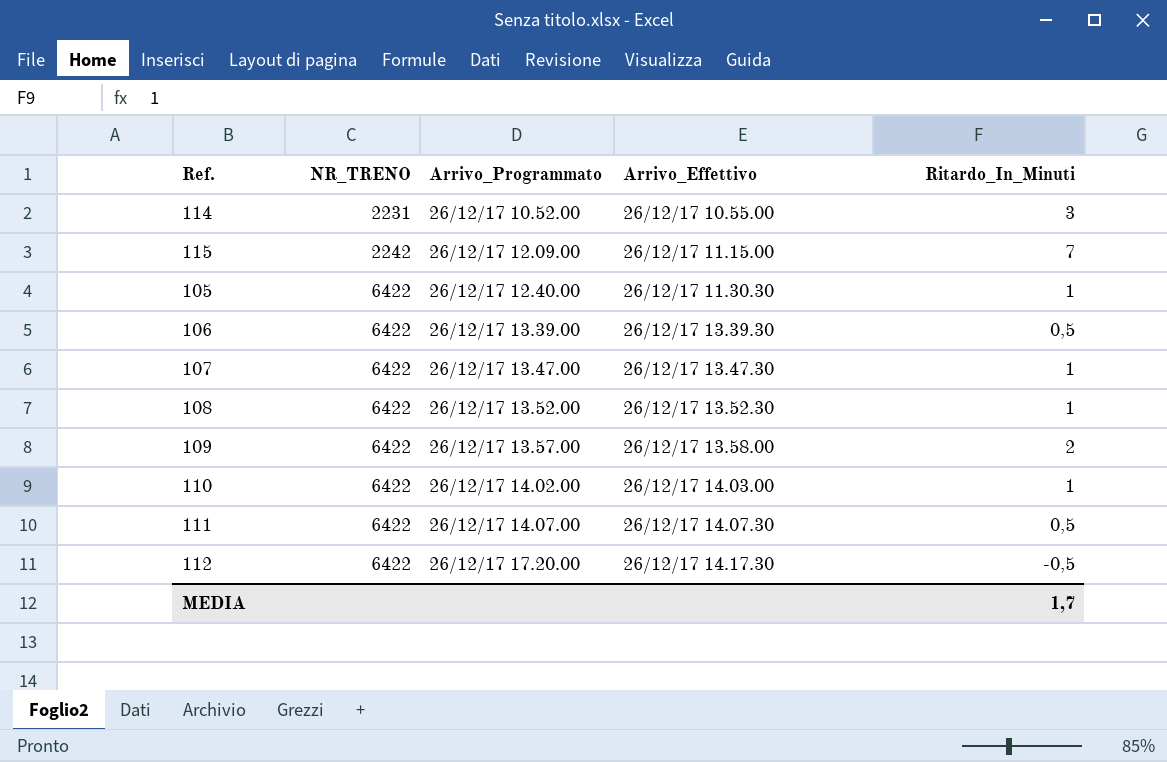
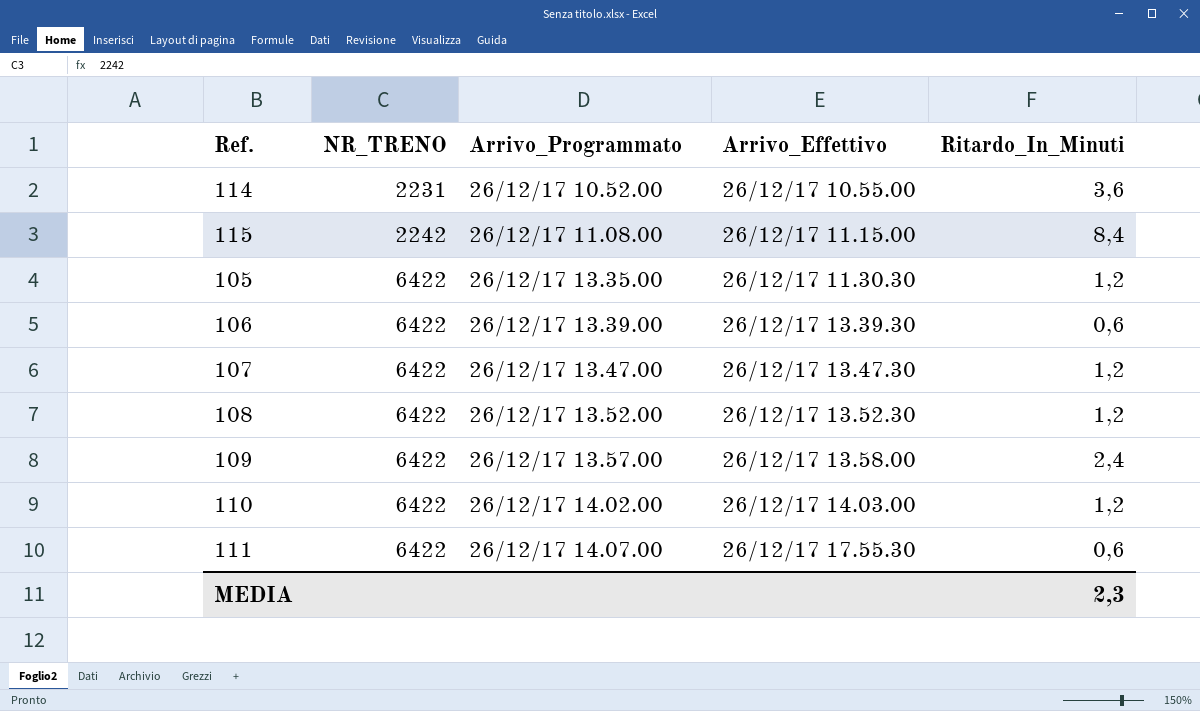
row 112: 6422 | 26/12/17 17.20.00 | 26/12/17 14.17.30 | -0,5 -> none
114 | Ritardo_In_Minuti: 3 -> 3,6
115 | Arrivo_Programmato: 26/12/17 12.09.00 -> 26/12/17 11.08.00
115 | Ritardo_In_Minuti: 7 -> 8,4
105 | Arrivo_Programmato: 26/12/17 12.40.00 -> 26/12/17 13.35.00
105 | Ritardo_In_Minuti: 1 -> 1,2
106 | Ritardo_In_Minuti: 0,5 -> 0,6
107 | Ritardo_In_Minuti: 1 -> 1,2
108 | Ritardo_In_Minuti: 1 -> 1,2
109 | Ritardo_In_Minuti: 2 -> 2,4
110 | Ritardo_In_Minuti: 1 -> 1,2
111 | Arrivo_Effettivo: 26/12/17 14.07.30 -> 26/12/17 17.55.30
111 | Ritardo_In_Minuti: 0,5 -> 0,6
MEDIA | Ritardo_In_Minuti: 1,7 -> 2,3

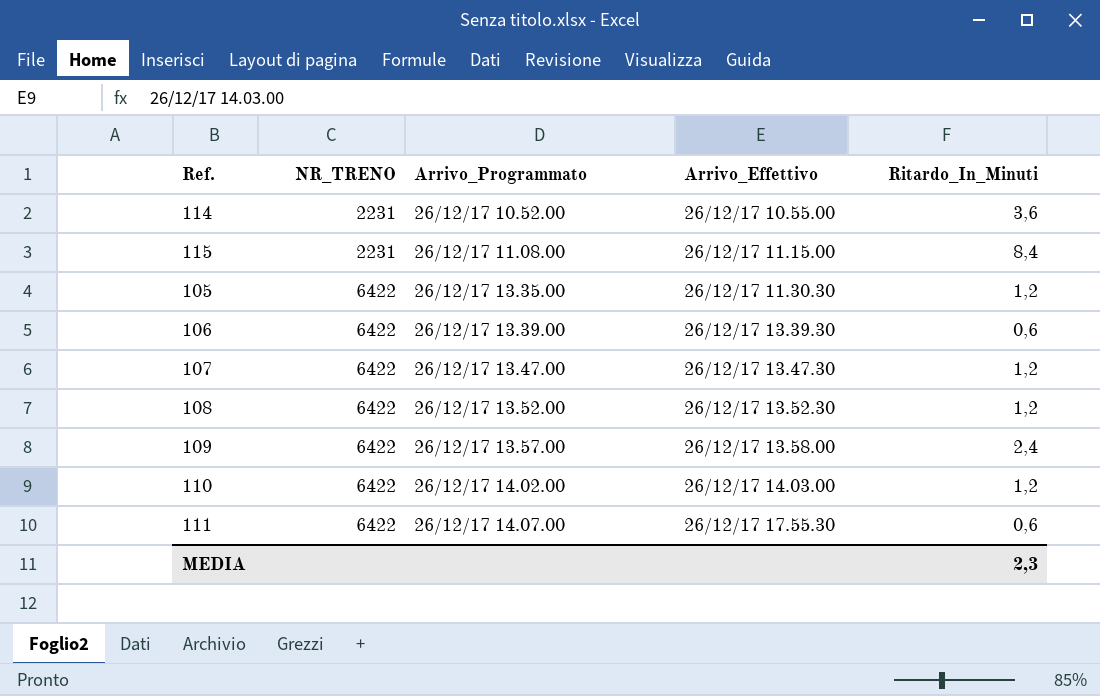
115 | NR_TRENO: 2242 -> 2231

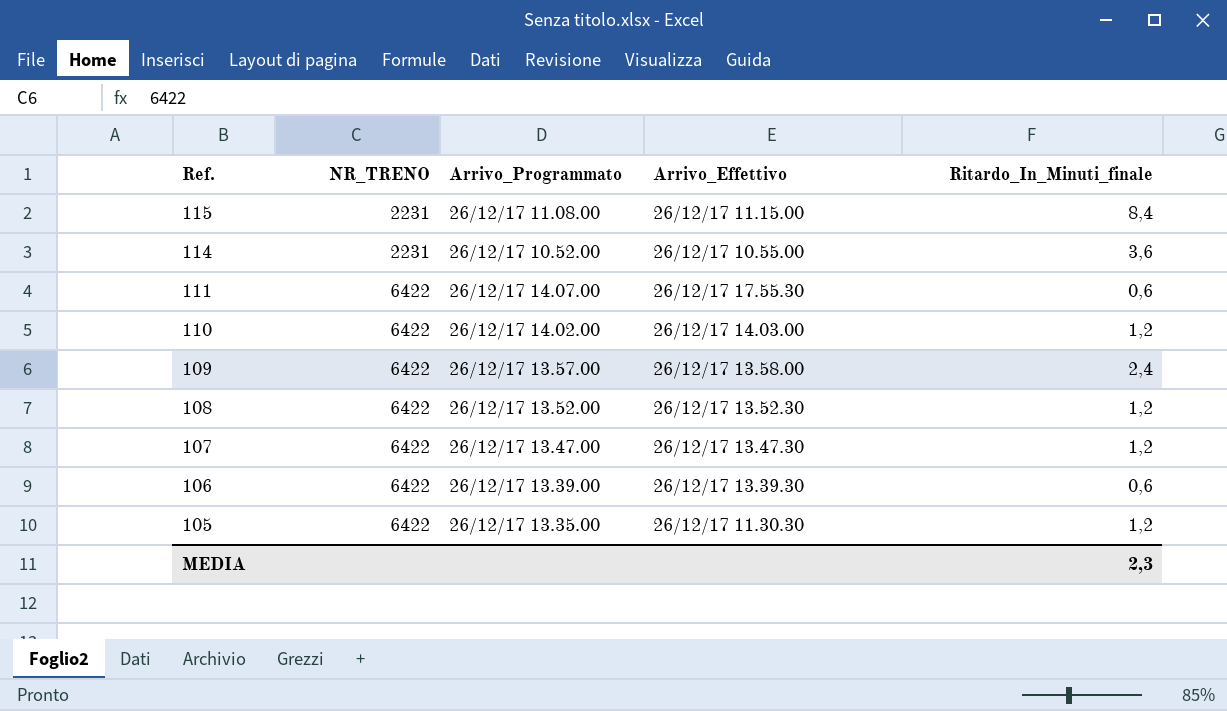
row order: NR_TRENO ascending -> Ref. descending
column name: Ritardo_In_Minuti -> Ritardo_In_Minuti_finale

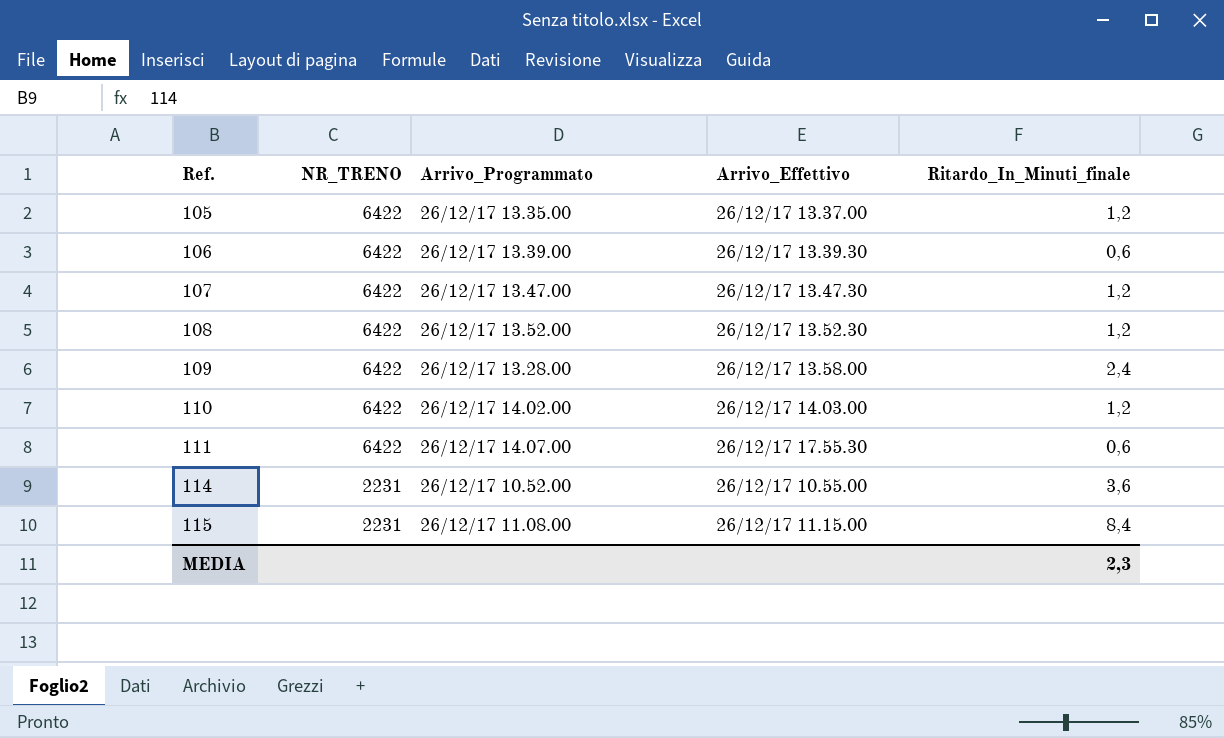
row order: Ref. descending -> Ref. ascending
105 | Arrivo_Effettivo: 26/12/17 11.30.30 -> 26/12/17 13.37.00
109 | Arrivo_Programmato: 26/12/17 13.57.00 -> 26/12/17 13.28.00

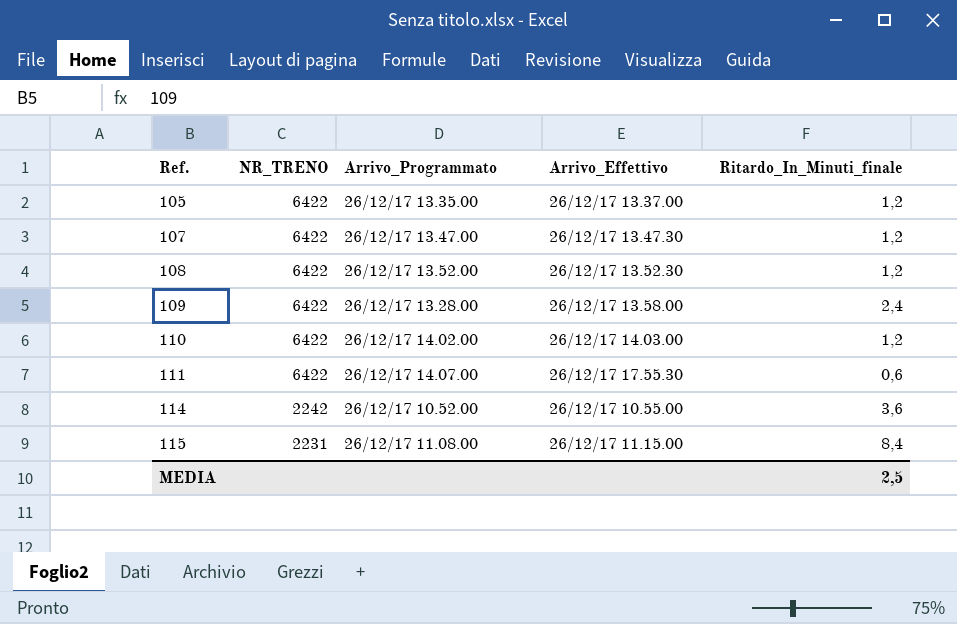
row 106: 6422 | 26/12/17 13.39.00 | 26/12/17 13.39.30 | 0,6 -> none
114 | NR_TRENO: 2231 -> 2242
MEDIA | Ritardo_In_Minuti_finale: 2,3 -> 2,5

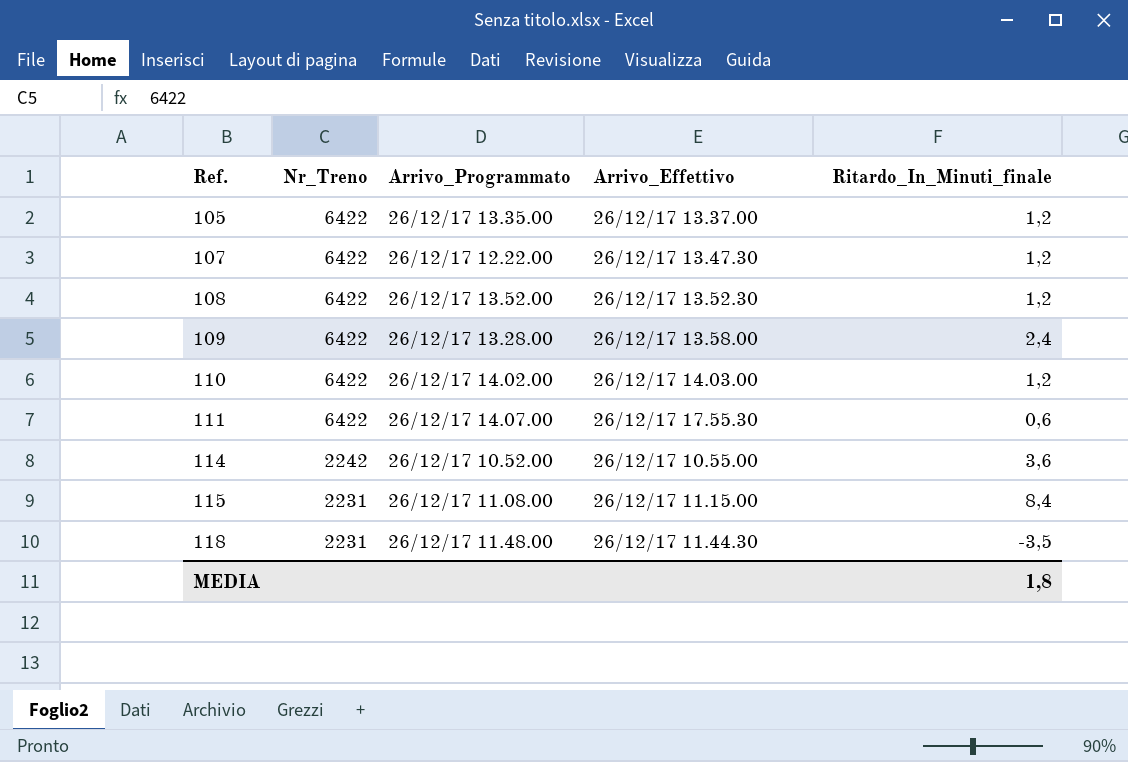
column name: NR_TRENO -> Nr_Treno
107 | Arrivo_Programmato: 26/12/17 13.47.00 -> 26/12/17 12.22.00
row 118: none -> 2231 | 26/12/17 11.48.00 | 26/12/17 11.44.30 | -3,5
MEDIA | Ritardo_In_Minuti_finale: 2,5 -> 1,8

